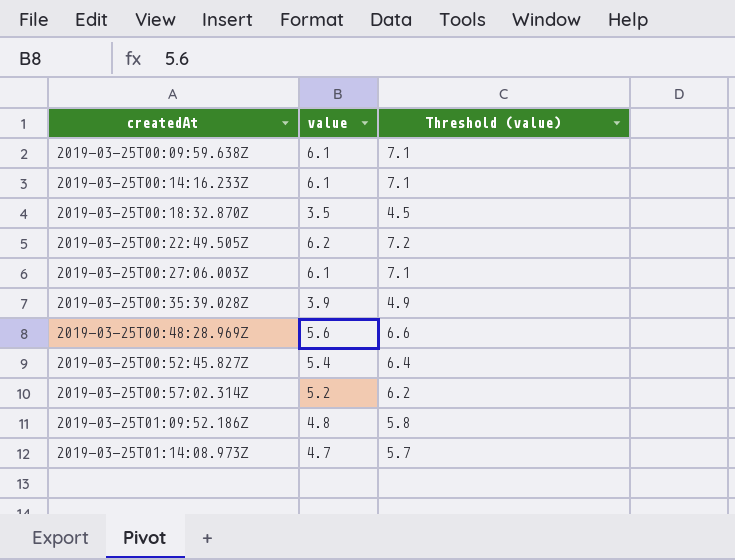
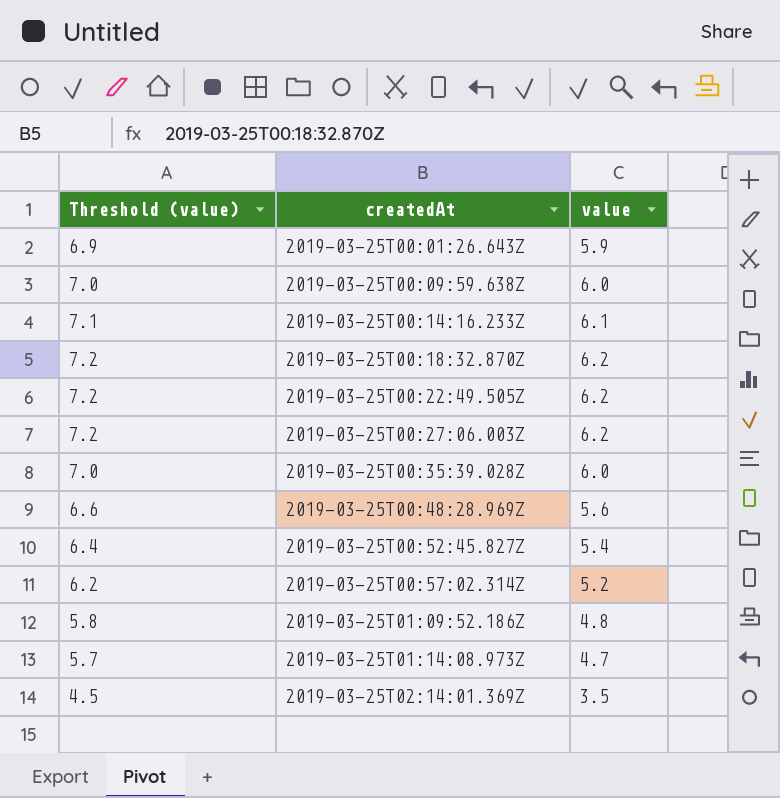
column Threshold (value) | position: 3 -> 1
row 2019-03-25T00:01:26.643Z: none -> 6.9 | 5.9
2019-03-25T00:09:59.638Z | Threshold (value): 7.1 -> 7.0
2019-03-25T00:09:59.638Z | value: 6.1 -> 6.0
2019-03-25T00:18:32.870Z | Threshold (value): 4.5 -> 7.2
2019-03-25T00:18:32.870Z | value: 3.5 -> 6.2
2019-03-25T00:27:06.003Z | Threshold (value): 7.1 -> 7.2
2019-03-25T00:27:06.003Z | value: 6.1 -> 6.2
2019-03-25T00:35:39.028Z | Threshold (value): 4.9 -> 7.0
2019-03-25T00:35:39.028Z | value: 3.9 -> 6.0
row 2019-03-25T02:14:01.369Z: none -> 4.5 | 3.5

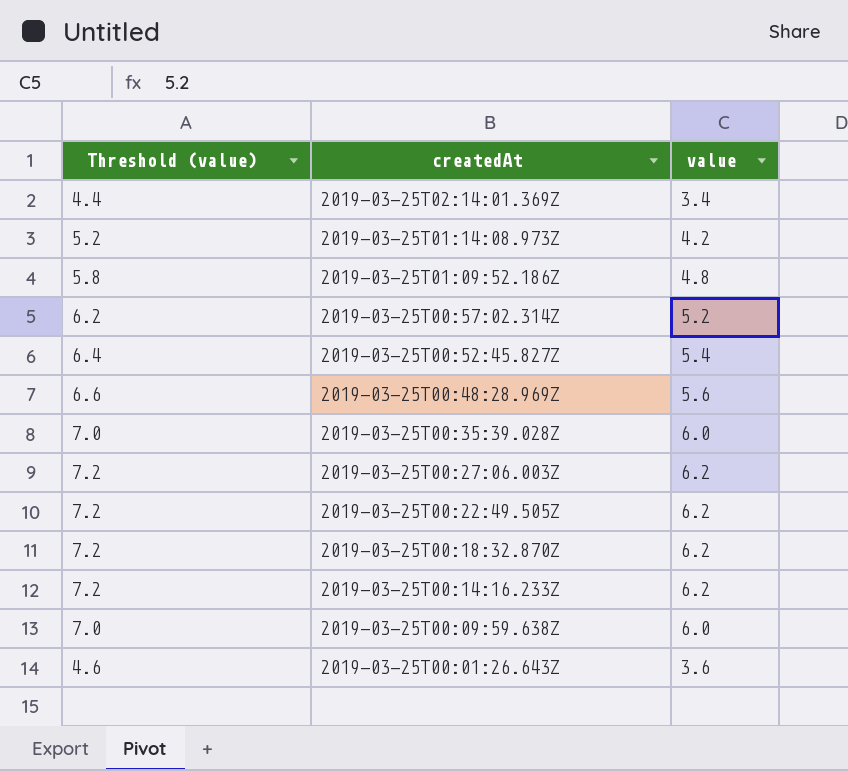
row order: createdAt ascending -> createdAt descending
2019-03-25T02:14:01.369Z | Threshold (value): 4.5 -> 4.4
2019-03-25T02:14:01.369Z | value: 3.5 -> 3.4
2019-03-25T01:14:08.973Z | Threshold (value): 5.7 -> 5.2
2019-03-25T01:14:08.973Z | value: 4.7 -> 4.2
2019-03-25T00:14:16.233Z | Threshold (value): 7.1 -> 7.2
2019-03-25T00:14:16.233Z | value: 6.1 -> 6.2
2019-03-25T00:01:26.643Z | Threshold (value): 6.9 -> 4.6
2019-03-25T00:01:26.643Z | value: 5.9 -> 3.6

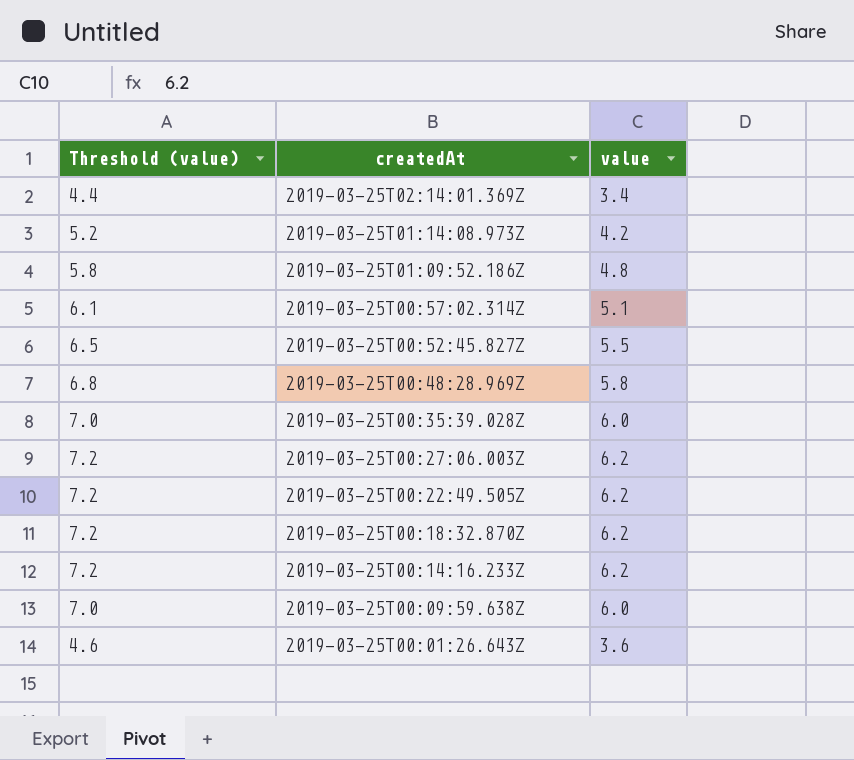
2019-03-25T00:57:02.314Z | Threshold (value): 6.2 -> 6.1
2019-03-25T00:57:02.314Z | value: 5.2 -> 5.1
2019-03-25T00:52:45.827Z | Threshold (value): 6.4 -> 6.5
2019-03-25T00:52:45.827Z | value: 5.4 -> 5.5
2019-03-25T00:48:28.969Z | Threshold (value): 6.6 -> 6.8
2019-03-25T00:48:28.969Z | value: 5.6 -> 5.8

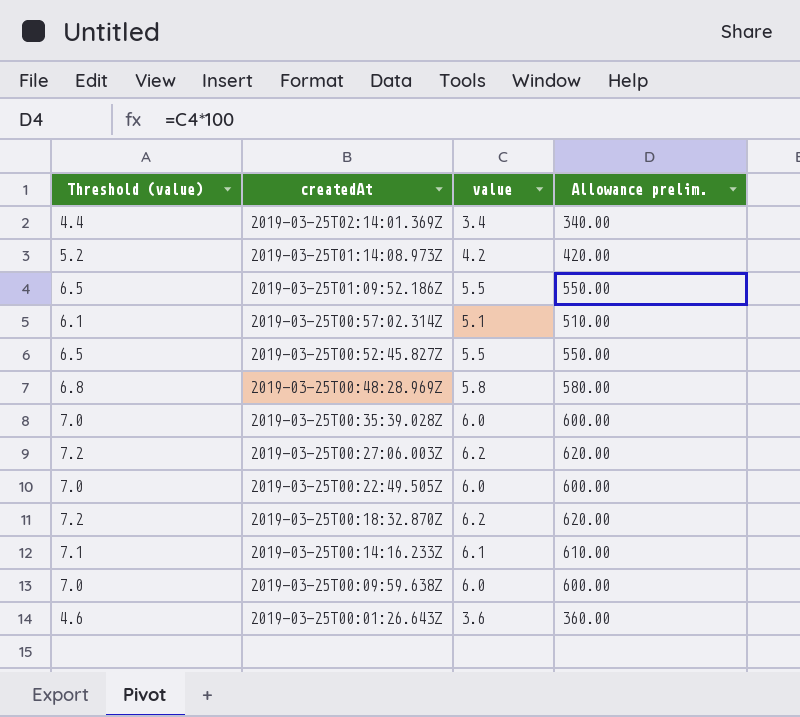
column Allowance prelim. | formula: none -> [value] * 100
2019-03-25T01:09:52.186Z | Threshold (value): 5.8 -> 6.5
2019-03-25T01:09:52.186Z | value: 4.8 -> 5.5
2019-03-25T00:22:49.505Z | Threshold (value): 7.2 -> 7.0
2019-03-25T00:22:49.505Z | value: 6.2 -> 6.0
2019-03-25T00:14:16.233Z | Threshold (value): 7.2 -> 7.1
2019-03-25T00:14:16.233Z | value: 6.2 -> 6.1

